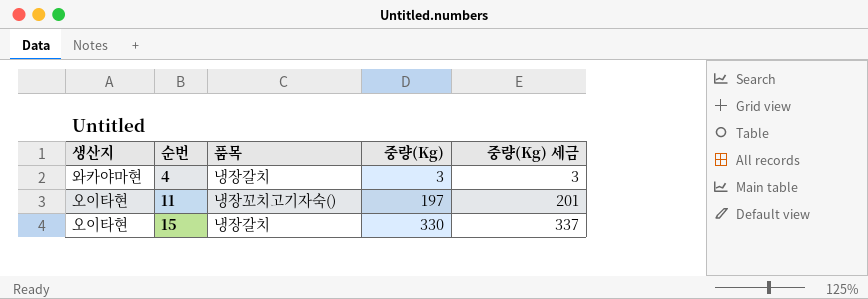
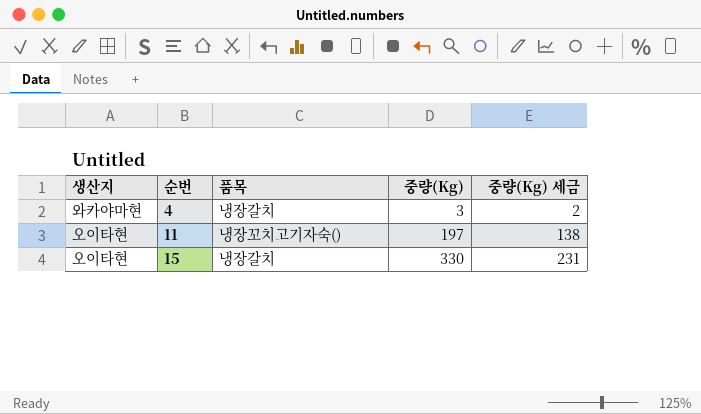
column 중량(Kg) 세금 | formula: [중량(Kg)] * 1.02 -> [중량(Kg)] * 0.7

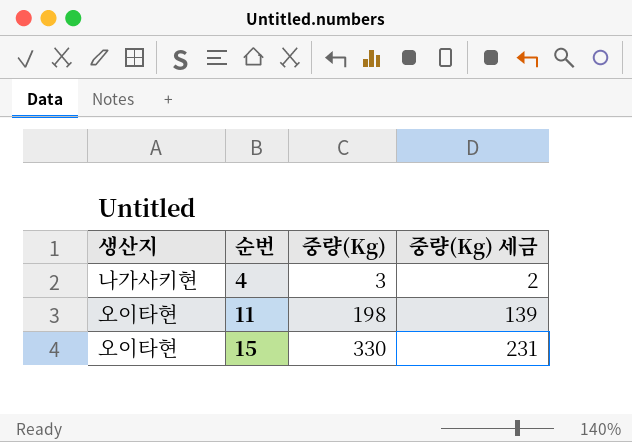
column 품목 | position: 3 -> none
4 | 생산지: 와카야마현 -> 나가사키현
11 | 중량(Kg): 197 -> 198
11 | 중량(Kg) 세금: 138 -> 139

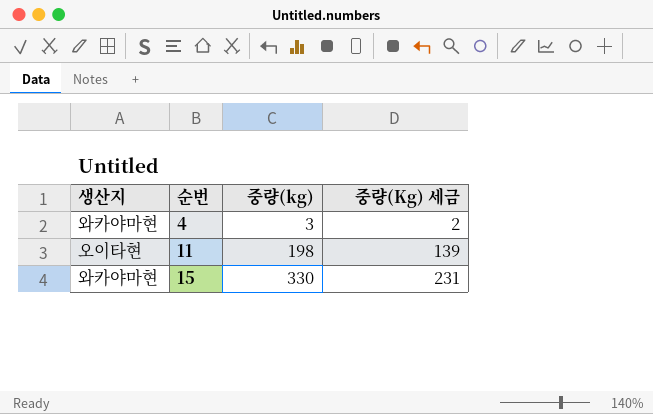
column name: 중량(Kg) -> 중량(kg)
4 | 생산지: 나가사키현 -> 와카야마현
15 | 생산지: 오이타현 -> 와카야마현

